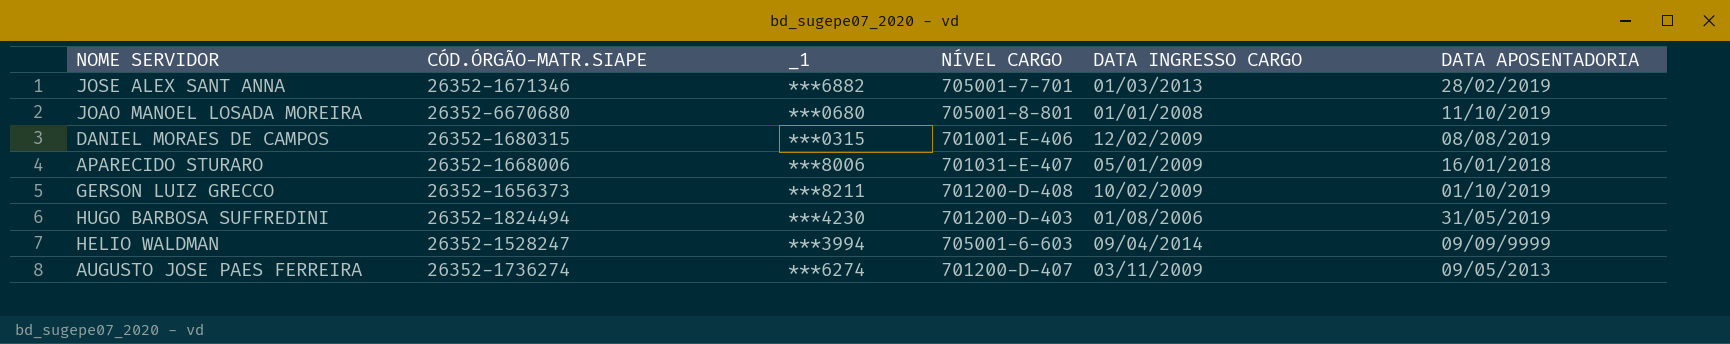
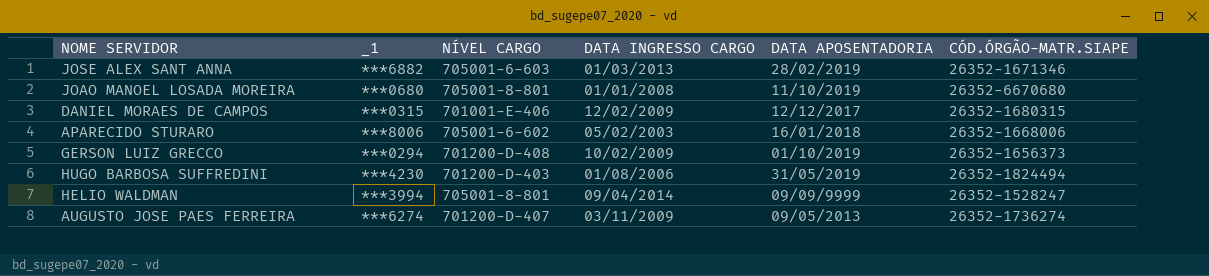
column CÓD.ÓRGÃO-MATR.SIAPE | position: 2 -> 6
JOSE ALEX SANT ANNA | NÍVEL CARGO: 705001-7-701 -> 705001-6-603
DANIEL MORAES DE CAMPOS | DATA APOSENTADORIA: 08/08/2019 -> 12/12/2017
APARECIDO STURARO | NÍVEL CARGO: 701031-E-407 -> 705001-6-602
APARECIDO STURARO | DATA INGRESSO CARGO: 05/01/2009 -> 05/02/2003
GERSON LUIZ GRECCO | _1: ***8211 -> ***0294
HELIO WALDMAN | NÍVEL CARGO: 705001-6-603 -> 705001-8-801

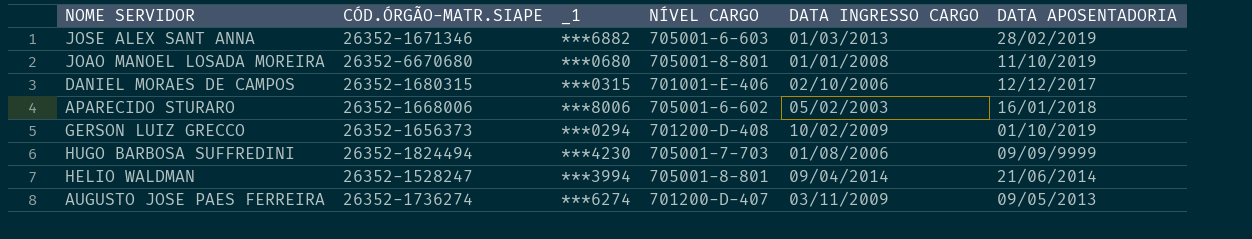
column CÓD.ÓRGÃO-MATR.SIAPE | position: 6 -> 2
DANIEL MORAES DE CAMPOS | DATA INGRESSO CARGO: 12/02/2009 -> 02/10/2006
HUGO BARBOSA SUFFREDINI | NÍVEL CARGO: 701200-D-403 -> 705001-7-703
HUGO BARBOSA SUFFREDINI | DATA APOSENTADORIA: 31/05/2019 -> 09/09/9999
HELIO WALDMAN | DATA APOSENTADORIA: 09/09/9999 -> 21/06/2014

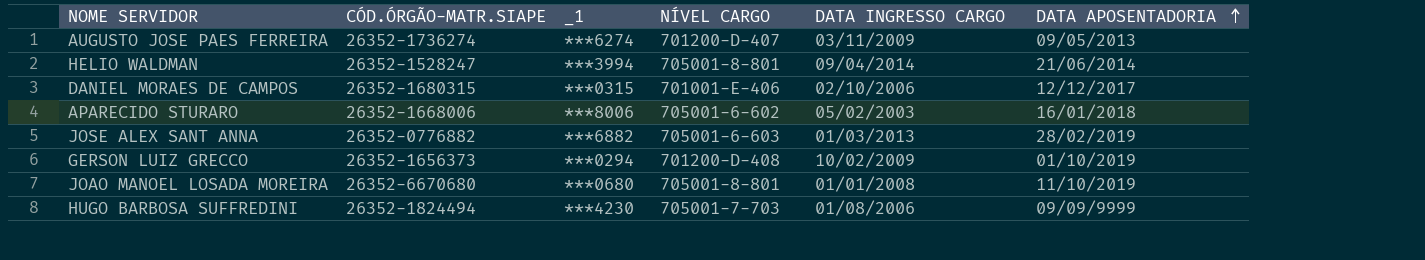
row order: none -> DATA APOSENTADORIA ascending
JOSE ALEX SANT ANNA | CÓD.ÓRGÃO-MATR.SIAPE: 26352-1671346 -> 26352-0776882

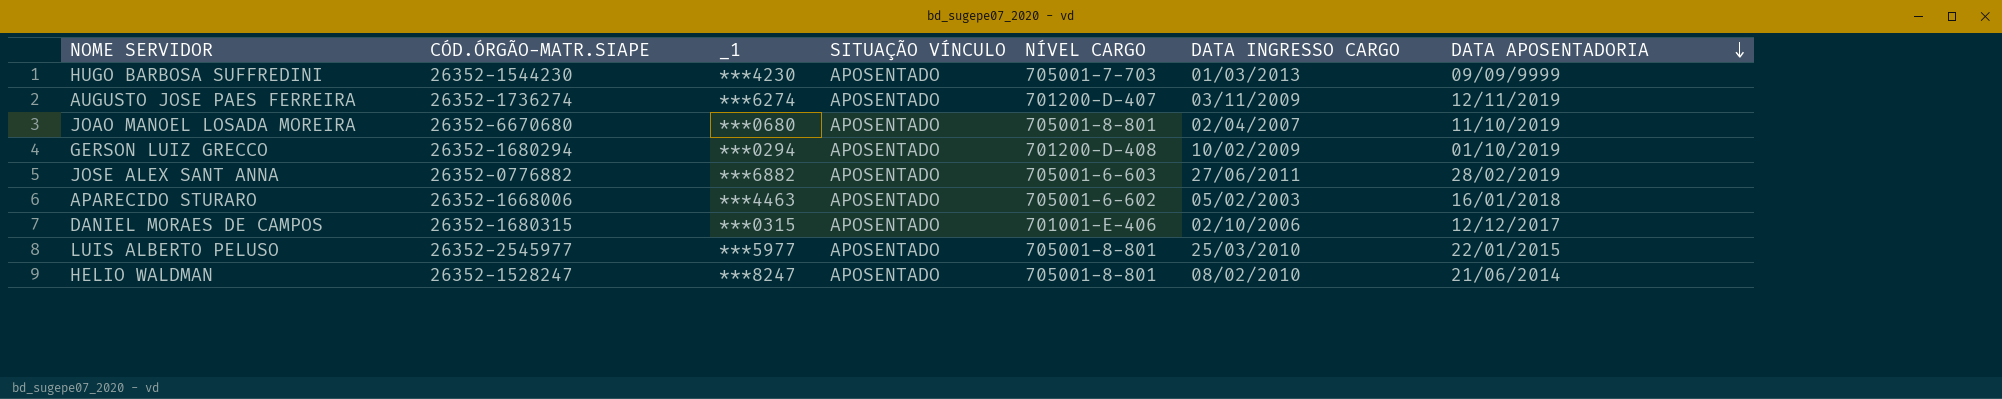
row order: DATA APOSENTADORIA ascending -> DATA APOSENTADORIA descending
column SITUAÇÃO VÍNCULO | position: none -> 4
HUGO BARBOSA SUFFREDINI | CÓD.ÓRGÃO-MATR.SIAPE: 26352-1824494 -> 26352-1544230
HUGO BARBOSA SUFFREDINI | DATA INGRESSO CARGO: 01/08/2006 -> 01/03/2013
AUGUSTO JOSE PAES FERREIRA | DATA APOSENTADORIA: 09/05/2013 -> 12/11/2019
JOAO MANOEL LOSADA MOREIRA | DATA INGRESSO CARGO: 01/01/2008 -> 02/04/2007
GERSON LUIZ GRECCO | CÓD.ÓRGÃO-MATR.SIAPE: 26352-1656373 -> 26352-1680294
JOSE ALEX SANT ANNA | DATA INGRESSO CARGO: 01/03/2013 -> 27/06/2011
APARECIDO STURARO | _1: ***8006 -> ***4463
row LUIS ALBERTO PELUSO: none -> 26352-2545977 | ***5977 | APOSENTADO | 705001-8-801 | 25/03/2010 | 22/01/2015
HELIO WALDMAN | _1: ***3994 -> ***8247
HELIO WALDMAN | DATA INGRESSO CARGO: 09/04/2014 -> 08/02/2010

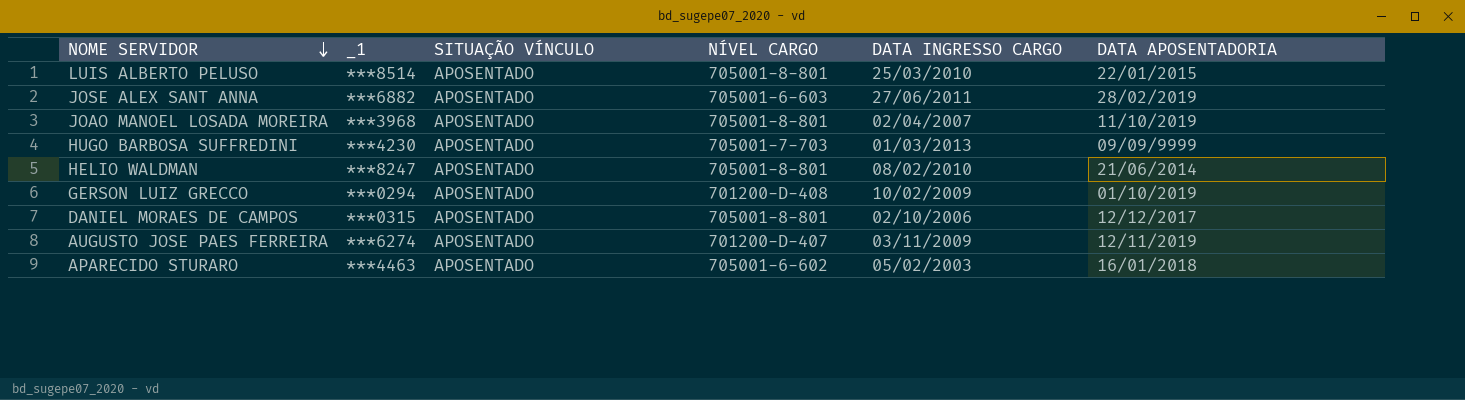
row order: DATA APOSENTADORIA descending -> NOME SERVIDOR descending
column CÓD.ÓRGÃO-MATR.SIAPE | position: 2 -> none
LUIS ALBERTO PELUSO | _1: ***5977 -> ***8514
JOAO MANOEL LOSADA MOREIRA | _1: ***0680 -> ***3968
DANIEL MORAES DE CAMPOS | NÍVEL CARGO: 701001-E-406 -> 705001-8-801

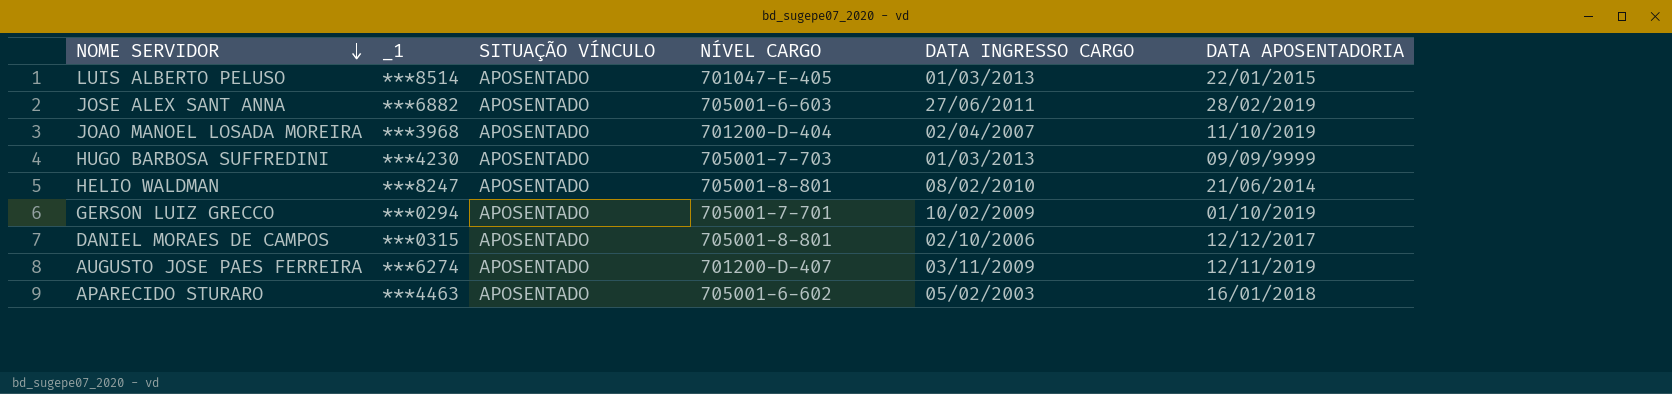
LUIS ALBERTO PELUSO | NÍVEL CARGO: 705001-8-801 -> 701047-E-405
LUIS ALBERTO PELUSO | DATA INGRESSO CARGO: 25/03/2010 -> 01/03/2013
JOAO MANOEL LOSADA MOREIRA | NÍVEL CARGO: 705001-8-801 -> 701200-D-404
GERSON LUIZ GRECCO | NÍVEL CARGO: 701200-D-408 -> 705001-7-701

